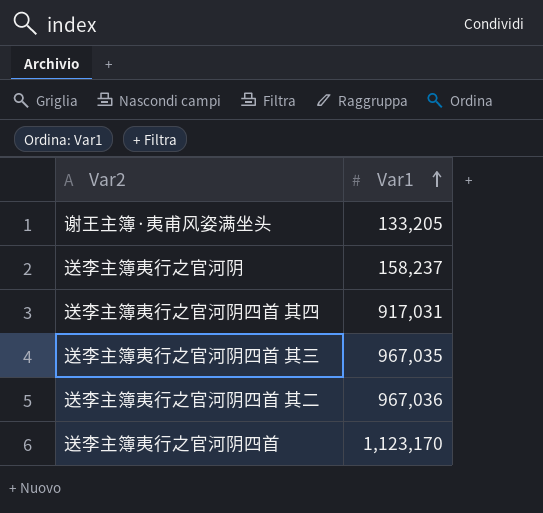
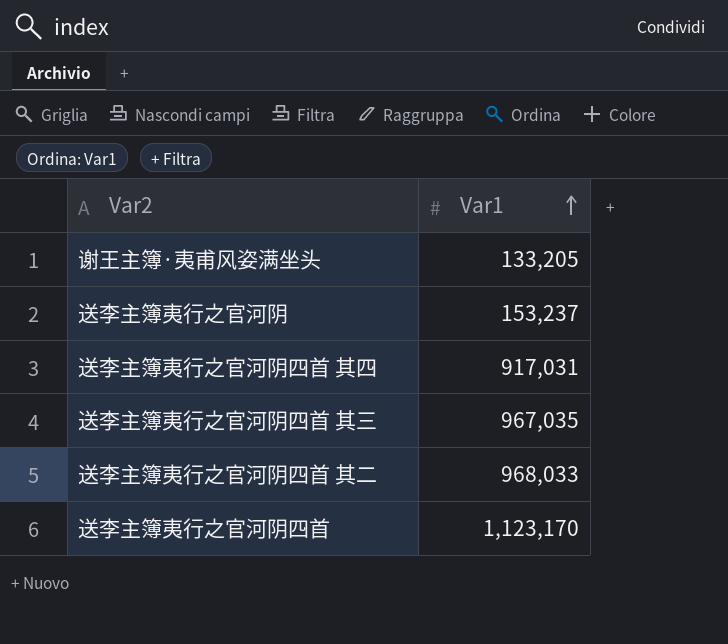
送李主簿夷行之官河阴 | Var1: 158,237 -> 153,237
送李主簿夷行之官河阴四首 其二 | Var1: 967,036 -> 968,033

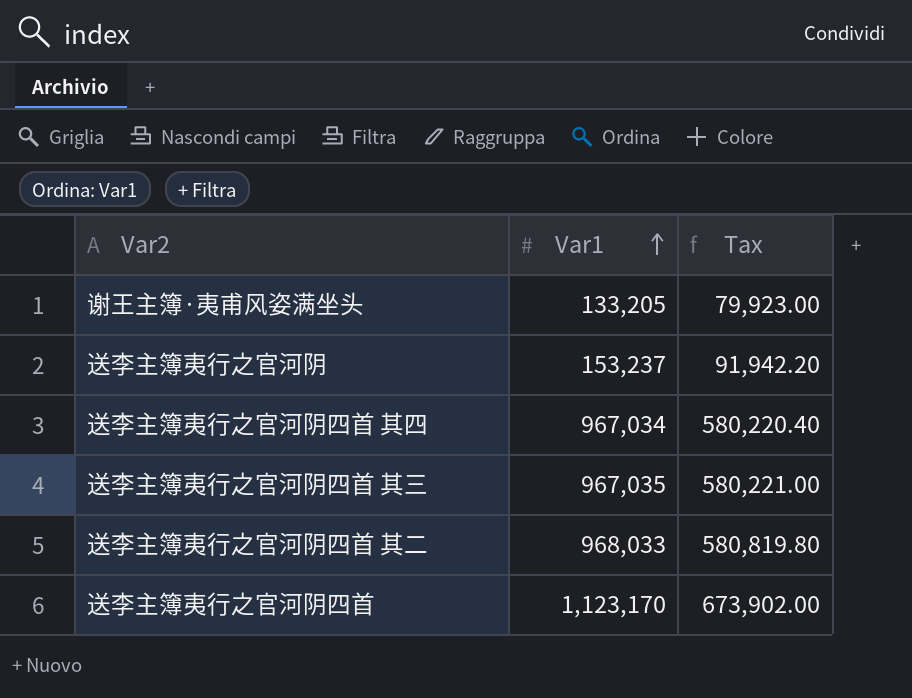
column Tax | formula: none -> [Var1] * 0.6
送李主簿夷行之官河阴四首 其四 | Var1: 917,031 -> 967,034

